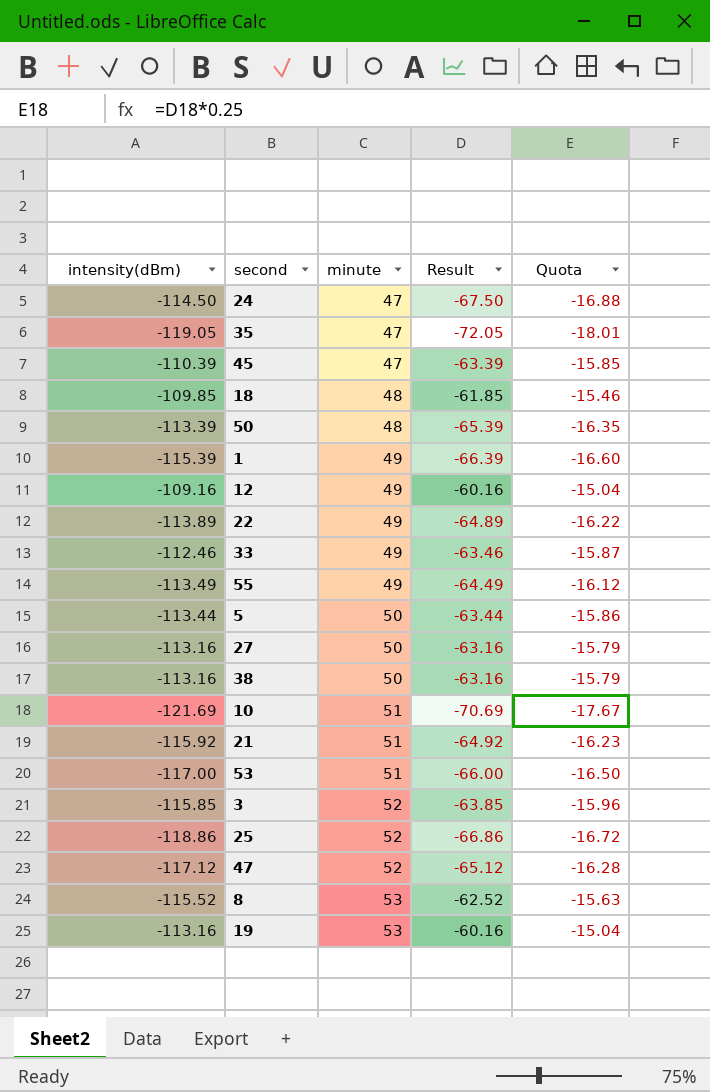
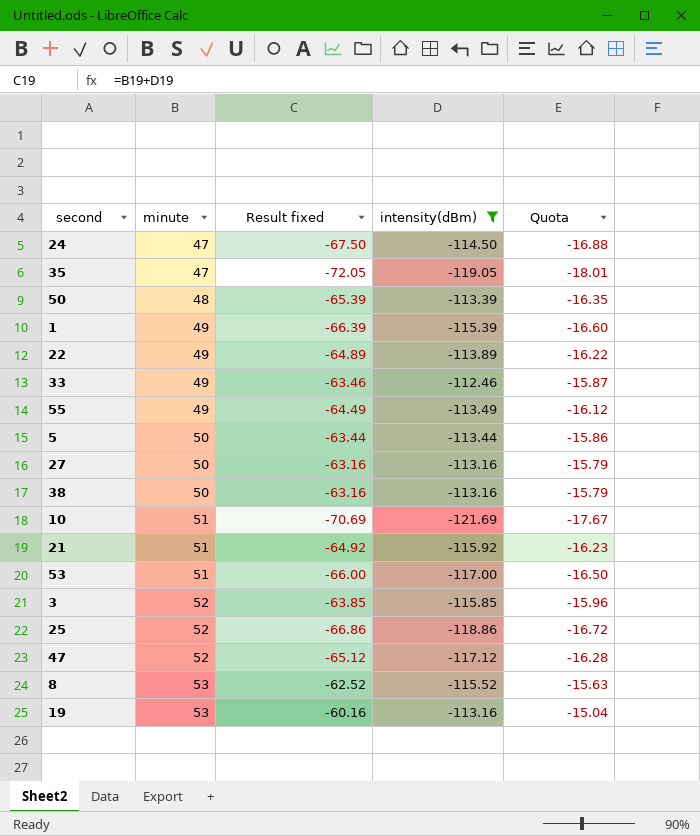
filter: none -> intensity(dBm) <= -112.46
column name: Result -> Result fixed
column intensity(dBm) | position: 1 -> 4

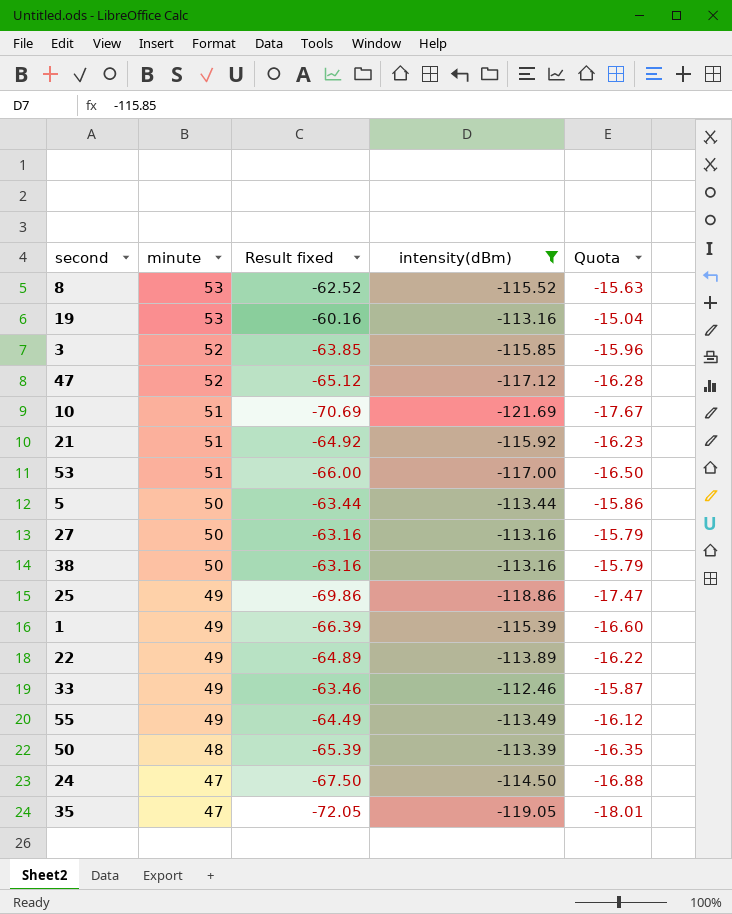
row order: minute ascending -> minute descending
25 | minute: 52 -> 49
25 | Result fixed: -66.86 -> -69.86
25 | Quota: -16.72 -> -17.47

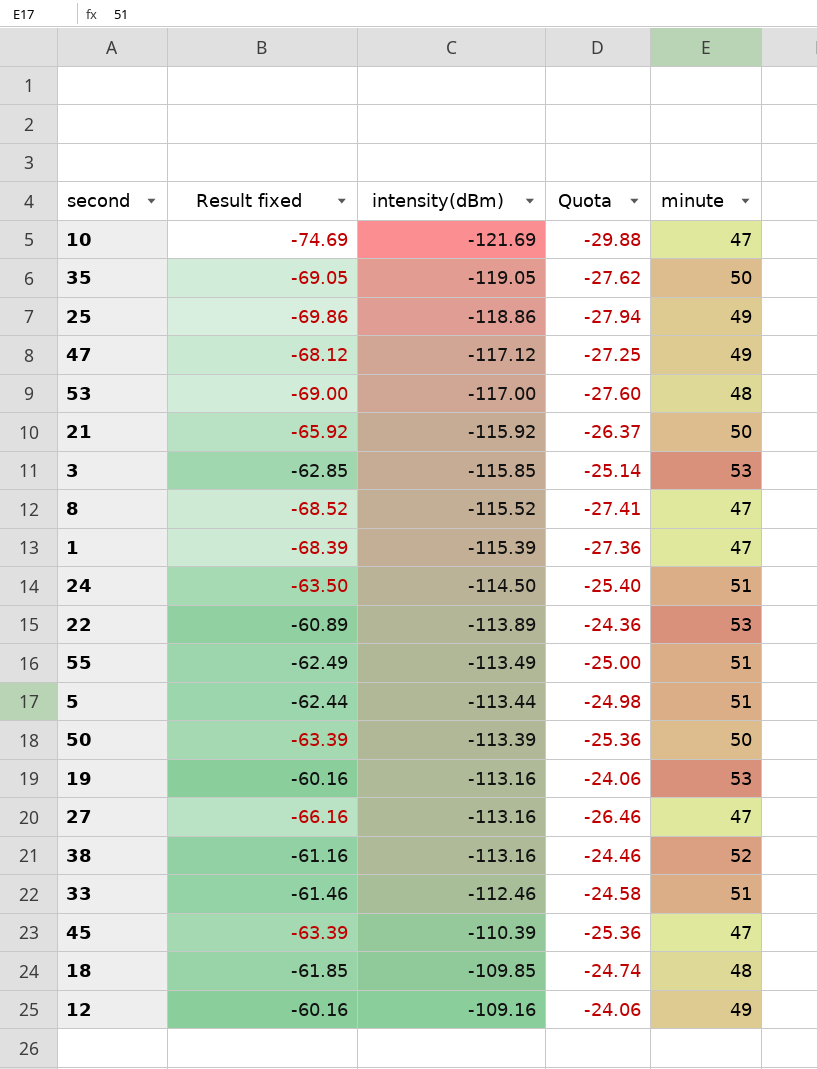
filter: intensity(dBm) <= -112.46 -> none
row order: minute descending -> intensity(dBm) ascending
column Quota | formula: [Result fixed] * 0.25 -> [Result fixed] * 0.4
column minute | position: 2 -> 5
10 | Result fixed: -70.69 -> -74.69
10 | minute: 51 -> 47
35 | Result fixed: -72.05 -> -69.05
35 | minute: 47 -> 50
47 | Result fixed: -65.12 -> -68.12
47 | minute: 52 -> 49
53 | Result fixed: -66.00 -> -69.00
53 | minute: 51 -> 48
21 | Result fixed: -64.92 -> -65.92
21 | minute: 51 -> 50
3 | Result fixed: -63.85 -> -62.85
3 | minute: 52 -> 53
8 | Result fixed: -62.52 -> -68.52
8 | minute: 53 -> 47
1 | Result fixed: -66.39 -> -68.39
1 | minute: 49 -> 47
24 | Result fixed: -67.50 -> -63.50
24 | minute: 47 -> 51
22 | Result fixed: -64.89 -> -60.89
22 | minute: 49 -> 53
55 | Result fixed: -64.49 -> -62.49
55 | minute: 49 -> 51
5 | Result fixed: -63.44 -> -62.44
5 | minute: 50 -> 51
50 | Result fixed: -65.39 -> -63.39
50 | minute: 48 -> 50
27 | Result fixed: -63.16 -> -66.16
27 | minute: 50 -> 47
38 | Result fixed: -63.16 -> -61.16
38 | minute: 50 -> 52
33 | Result fixed: -63.46 -> -61.46
33 | minute: 49 -> 51

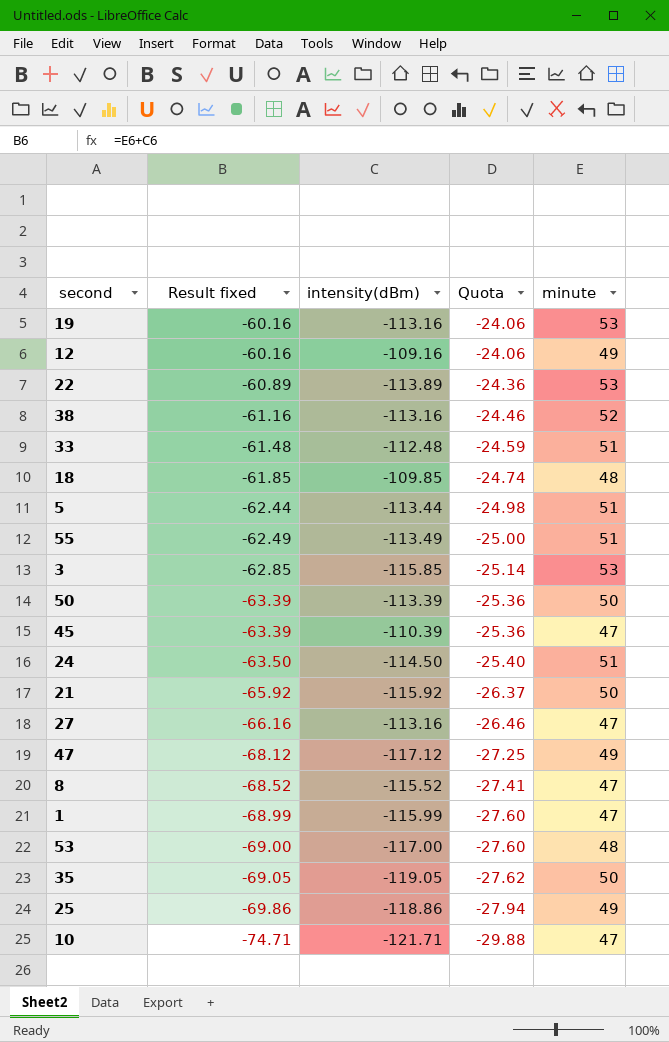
row order: intensity(dBm) ascending -> Result fixed descending
33 | Result fixed: -61.46 -> -61.48
33 | intensity(dBm): -112.46 -> -112.48
33 | Quota: -24.58 -> -24.59
1 | Result fixed: -68.39 -> -68.99
1 | intensity(dBm): -115.39 -> -115.99
1 | Quota: -27.36 -> -27.60
10 | Result fixed: -74.69 -> -74.71
10 | intensity(dBm): -121.69 -> -121.71

